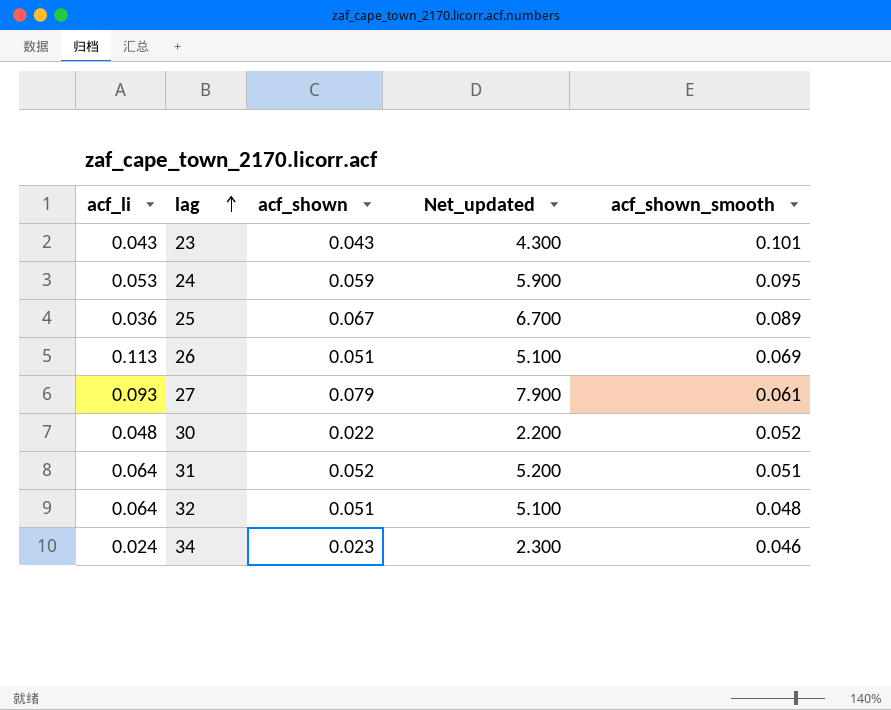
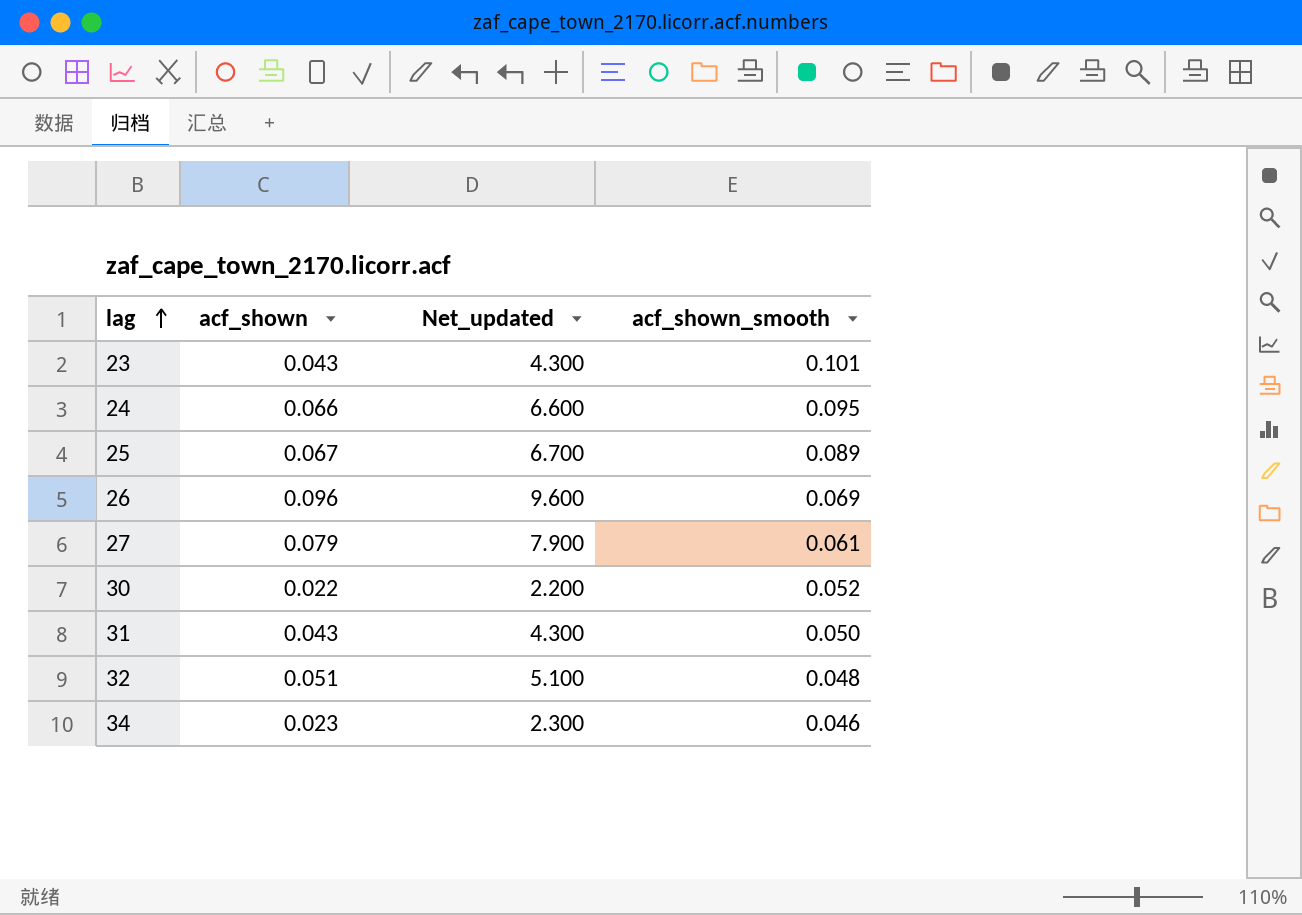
column acf_li | position: 1 -> none
24 | acf_shown: 0.059 -> 0.066
24 | Net_updated: 5.900 -> 6.600
26 | acf_shown: 0.051 -> 0.096
26 | Net_updated: 5.100 -> 9.600
31 | acf_shown: 0.052 -> 0.043
31 | Net_updated: 5.200 -> 4.300
31 | acf_shown_smooth: 0.051 -> 0.050

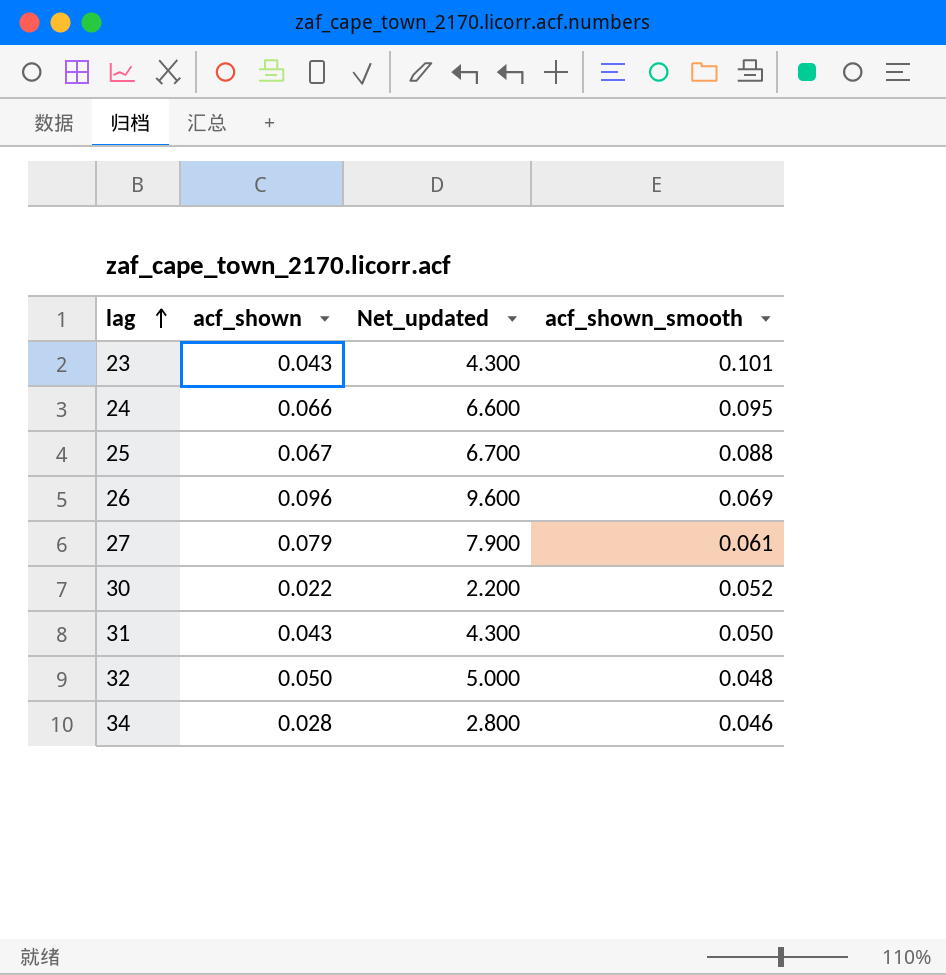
25 | acf_shown_smooth: 0.089 -> 0.088
32 | acf_shown: 0.051 -> 0.050
32 | Net_updated: 5.100 -> 5.000
34 | acf_shown: 0.023 -> 0.028
34 | Net_updated: 2.300 -> 2.800

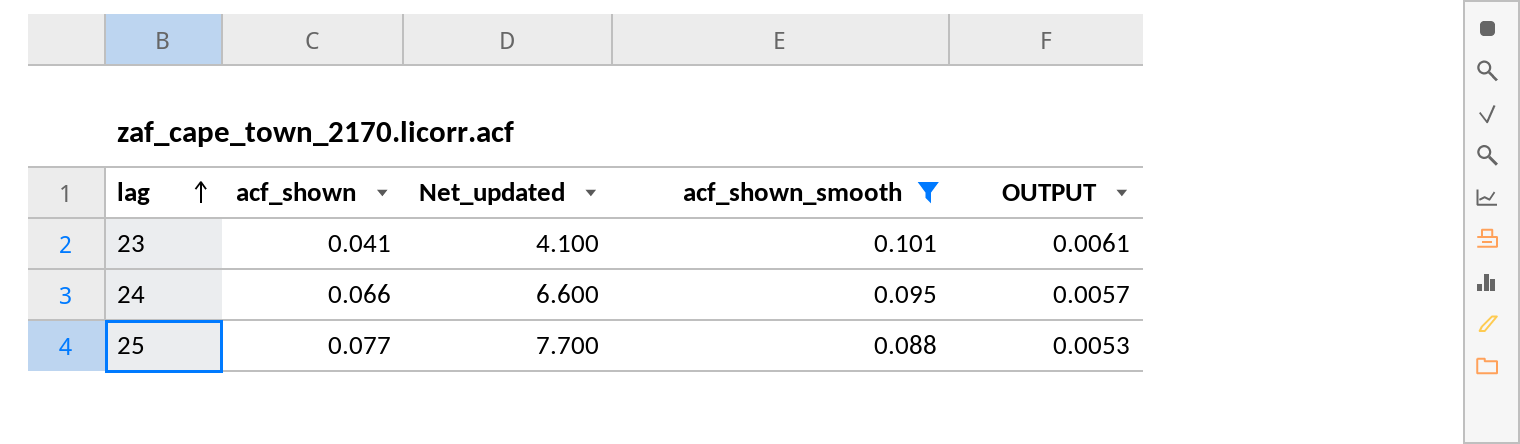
filter: none -> acf_shown_smooth >= 0.088
column OUTPUT | formula: none -> [acf_shown_smooth] * 0.06
23 | acf_shown: 0.043 -> 0.041
23 | Net_updated: 4.300 -> 4.100
25 | acf_shown: 0.067 -> 0.077
25 | Net_updated: 6.700 -> 7.700

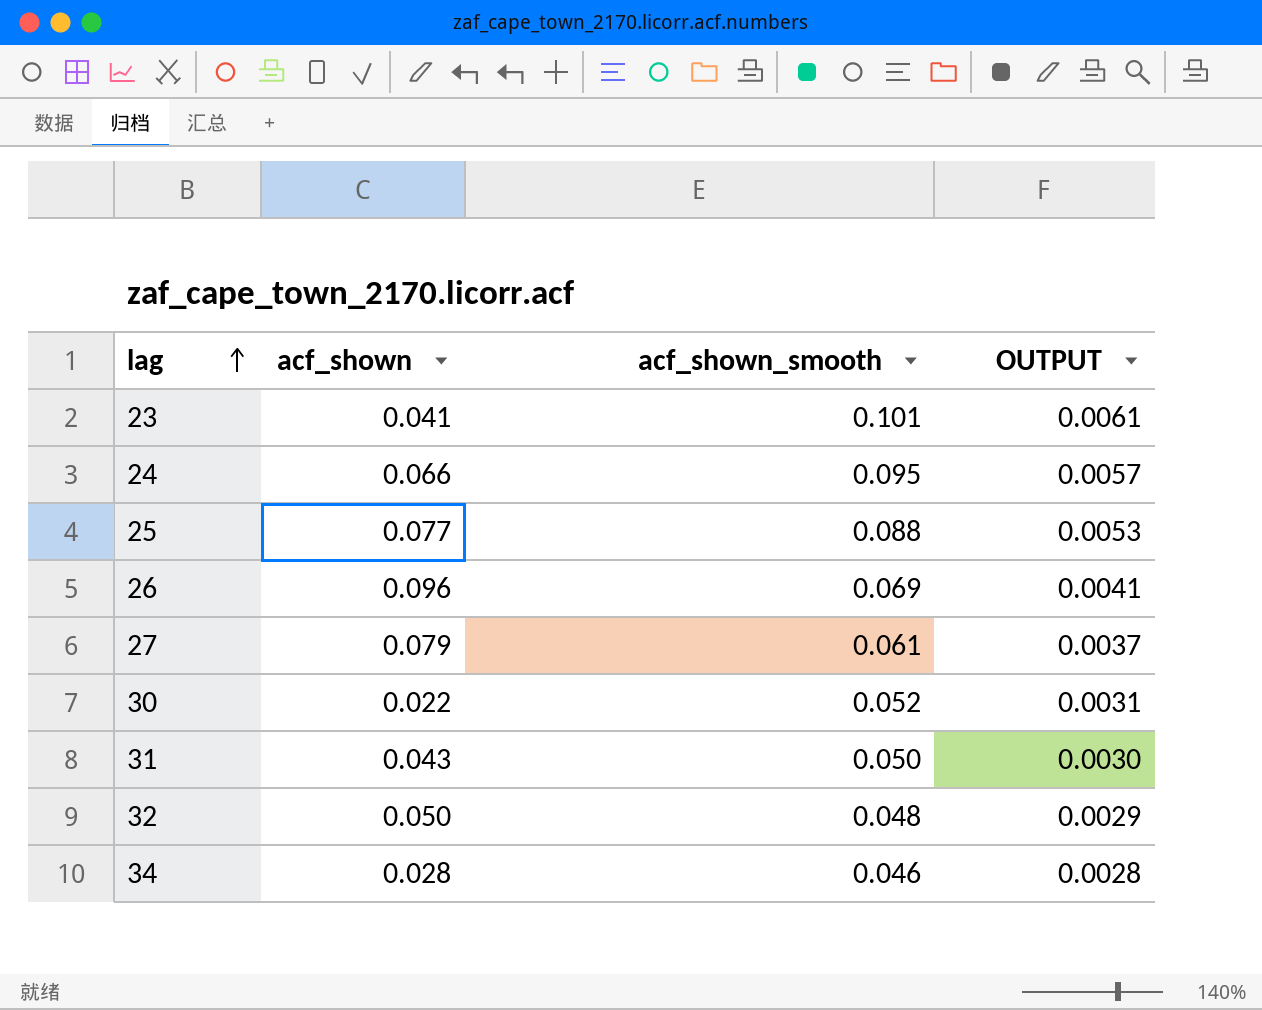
filter: acf_shown_smooth >= 0.088 -> none
column Net_updated | formula: [acf_shown] * 100 -> none

